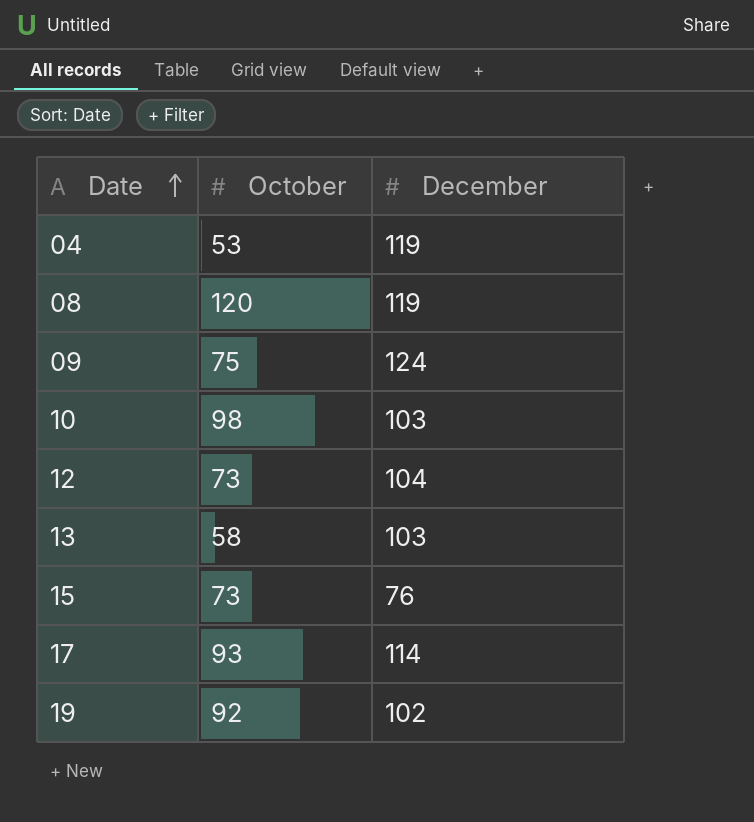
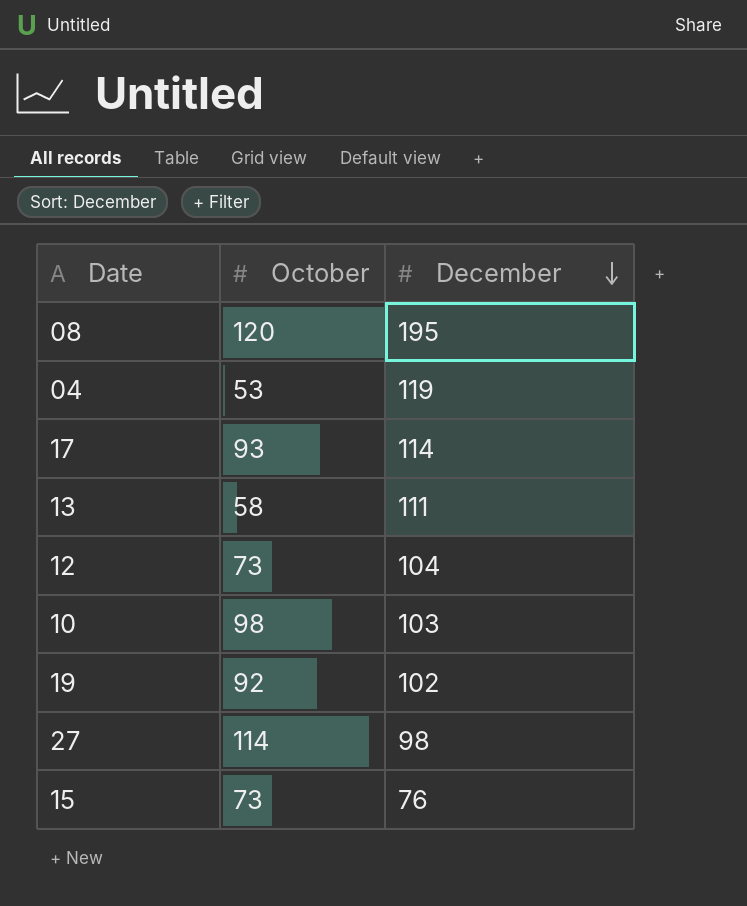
row order: Date ascending -> December descending
row 09: 75 | 124 -> none
08 | December: 119 -> 195
13 | December: 103 -> 111
row 27: none -> 114 | 98

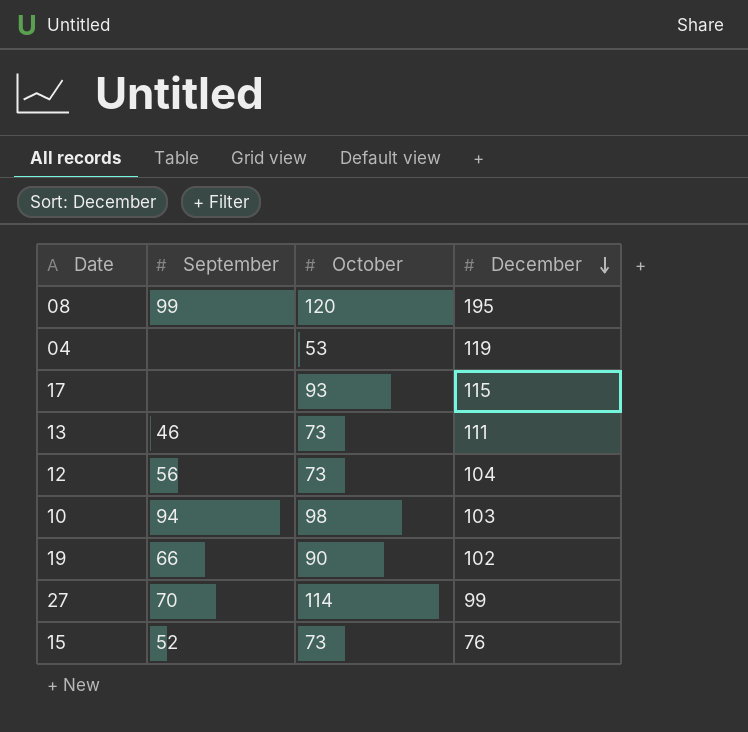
column September | position: none -> 2
17 | December: 114 -> 115
13 | October: 58 -> 73
19 | October: 92 -> 90
27 | December: 98 -> 99

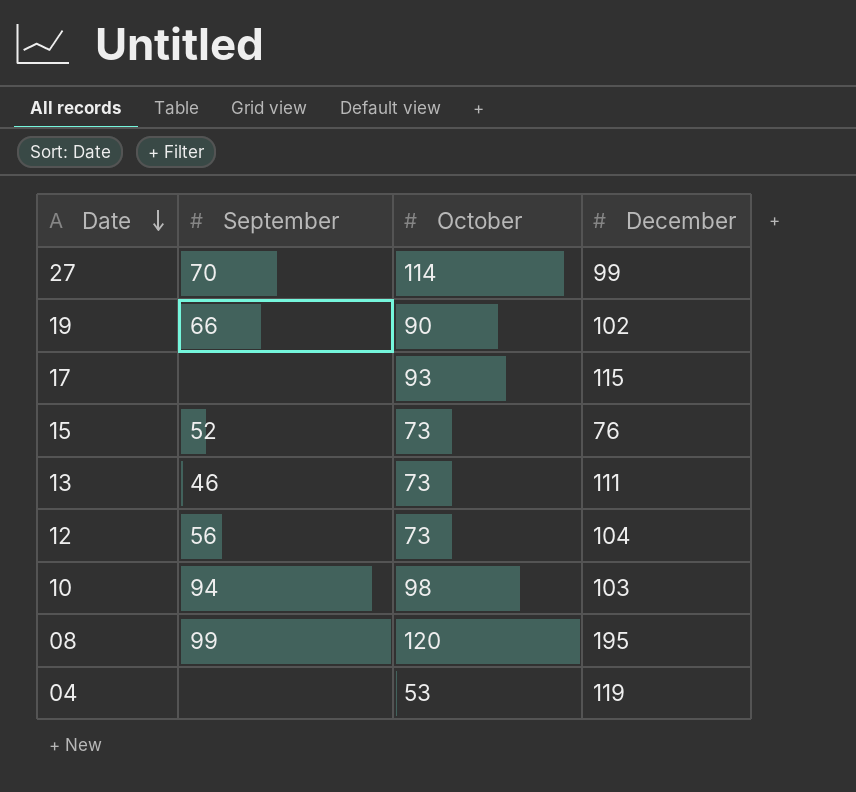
row order: December descending -> Date descending

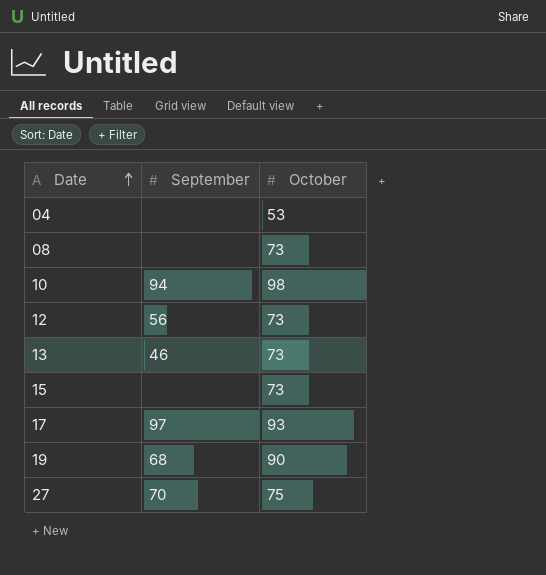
row order: Date descending -> Date ascending
column December | position: 4 -> none
08 | September: 99 -> none
08 | October: 120 -> 73
15 | September: 52 -> none
17 | September: none -> 97
19 | September: 66 -> 68
27 | October: 114 -> 75

